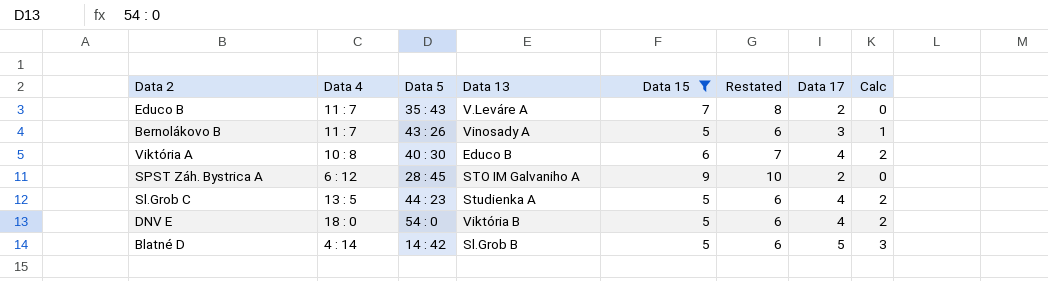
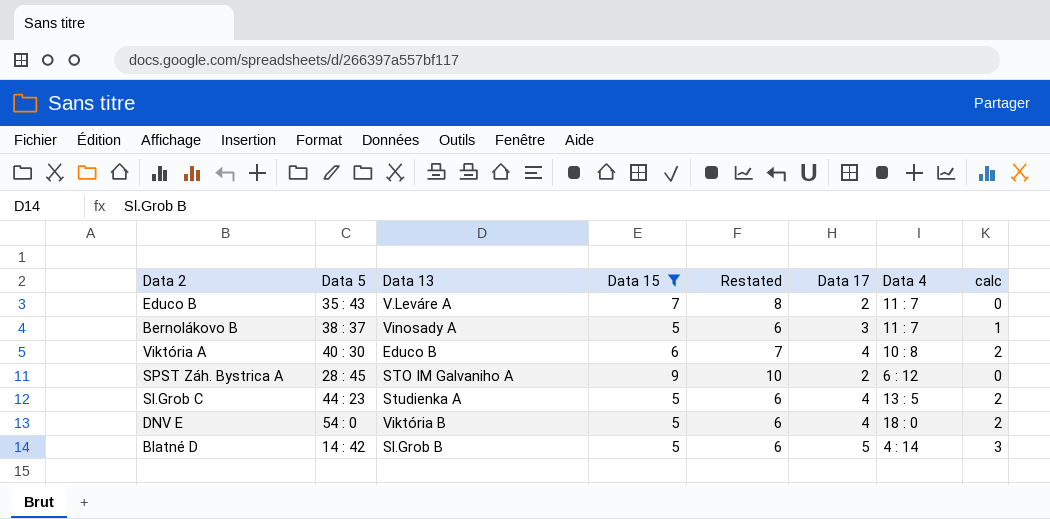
column Data 4 | position: 2 -> 7
column name: Calc -> calc
Bernolákovo B | Data 5: 43 : 26 -> 38 : 37

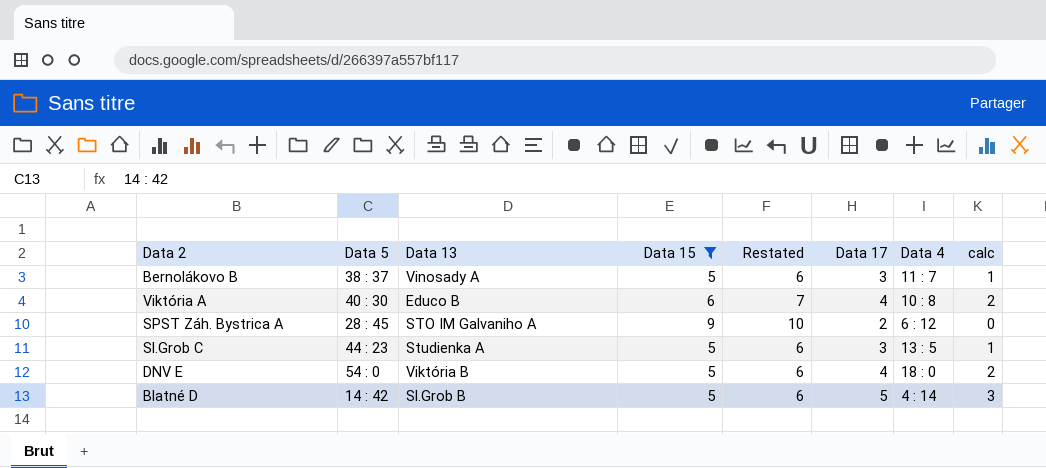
row Educo B: 35 : 43 | V.Leváre A | 7 | 8 | 2 | 11 : 7 | 0 -> none
Sl.Grob C | Data 17: 4 -> 3
Sl.Grob C | calc: 2 -> 1

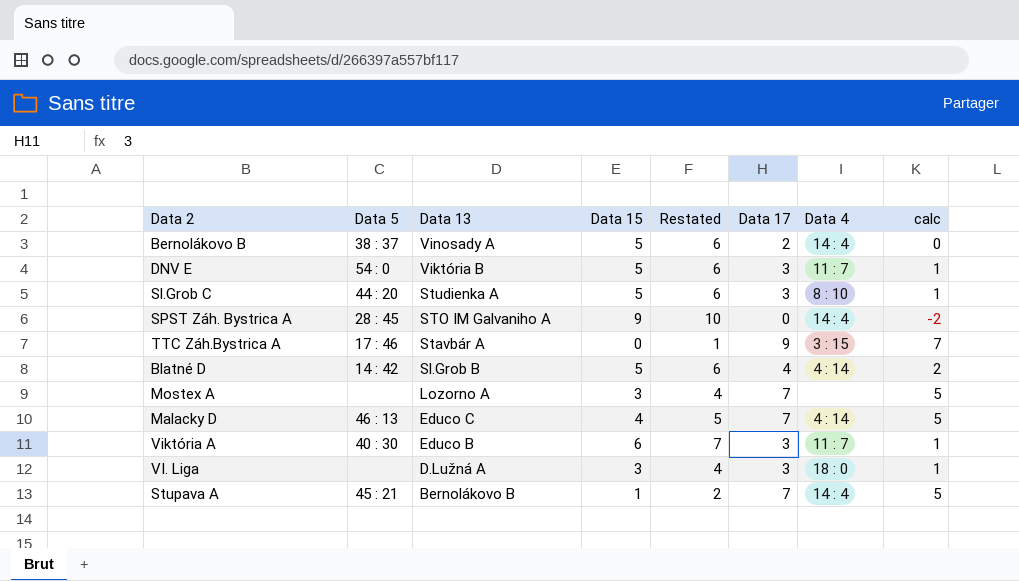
filter: Data 15 >= 5 -> none
row order: none -> Data 13 descending
Bernolákovo B | Data 17: 3 -> 2
Bernolákovo B | Data 4: 11 : 7 -> 14 : 4
Bernolákovo B | calc: 1 -> 0
DNV E | Data 17: 4 -> 3
DNV E | Data 4: 18 : 0 -> 11 : 7
DNV E | calc: 2 -> 1
Sl.Grob C | Data 5: 44 : 23 -> 44 : 20
Sl.Grob C | Data 4: 13 : 5 -> 8 : 10
SPST Záh. Bystrica A | Data 17: 2 -> 0
SPST Záh. Bystrica A | Data 4: 6 : 12 -> 14 : 4
SPST Záh. Bystrica A | calc: 0 -> -2
Blatné D | Data 17: 5 -> 4
Blatné D | calc: 3 -> 2
Viktória A | Data 17: 4 -> 3
Viktória A | Data 4: 10 : 8 -> 11 : 7
Viktória A | calc: 2 -> 1

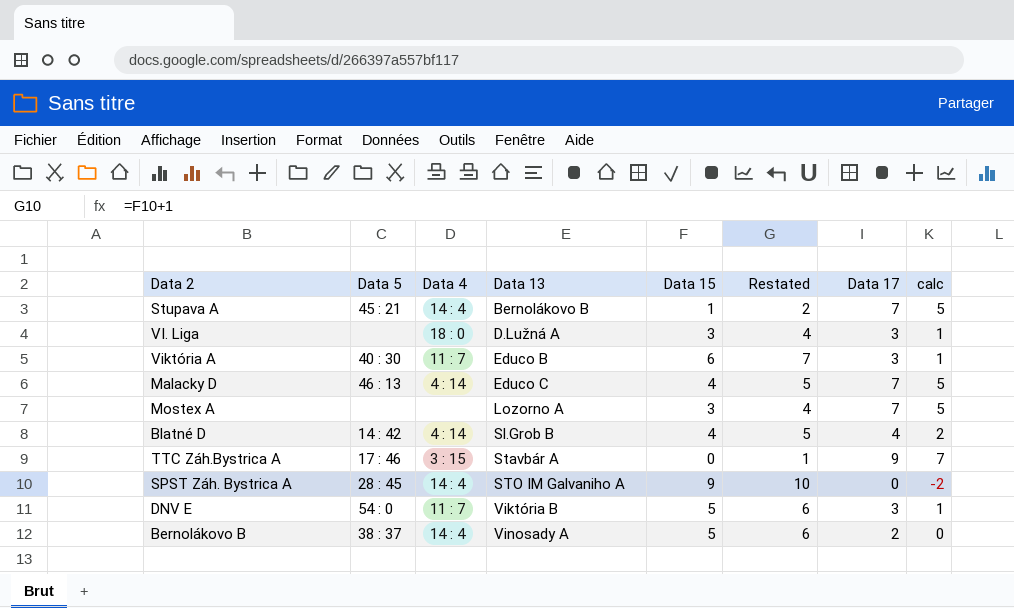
row order: Data 13 descending -> Data 13 ascending
column Data 4 | position: 7 -> 3
row Sl.Grob C: 44 : 20 | Studienka A | 5 | 6 | 3 | 8 : 10 | 1 -> none
Blatné D | Data 15: 5 -> 4
Blatné D | Restated: 6 -> 5

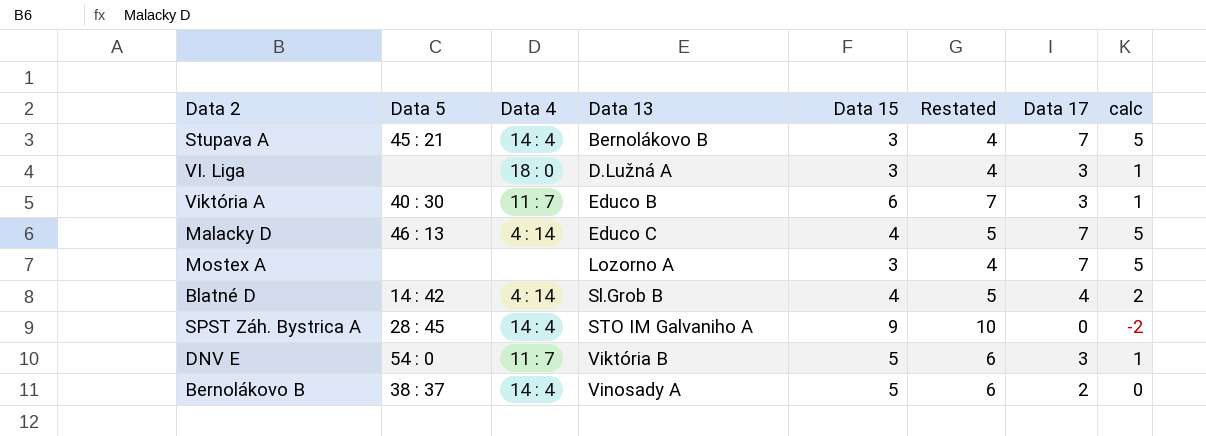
row TTC Záh.Bystrica A: 17 : 46 | 3 : 15 | Stavbár A | 0 | 1 | 9 | 7 -> none
Stupava A | Data 15: 1 -> 3
Stupava A | Restated: 2 -> 4

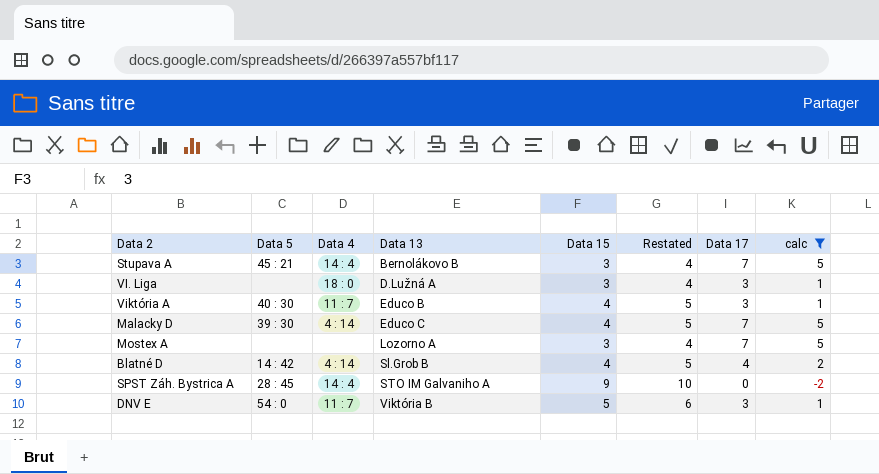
filter: none -> calc != 0
Viktória A | Data 15: 6 -> 4
Viktória A | Restated: 7 -> 5
Malacky D | Data 5: 46 : 13 -> 39 : 30

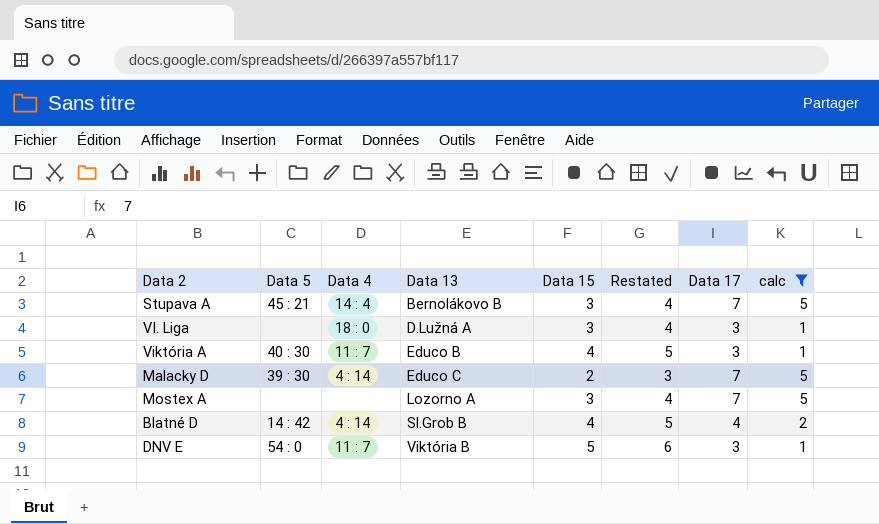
row SPST Záh. Bystrica A: 28 : 45 | 14 : 4 | STO IM Galvaniho A | 9 | 10 | 0 | -2 -> none
Malacky D | Data 15: 4 -> 2
Malacky D | Restated: 5 -> 3

